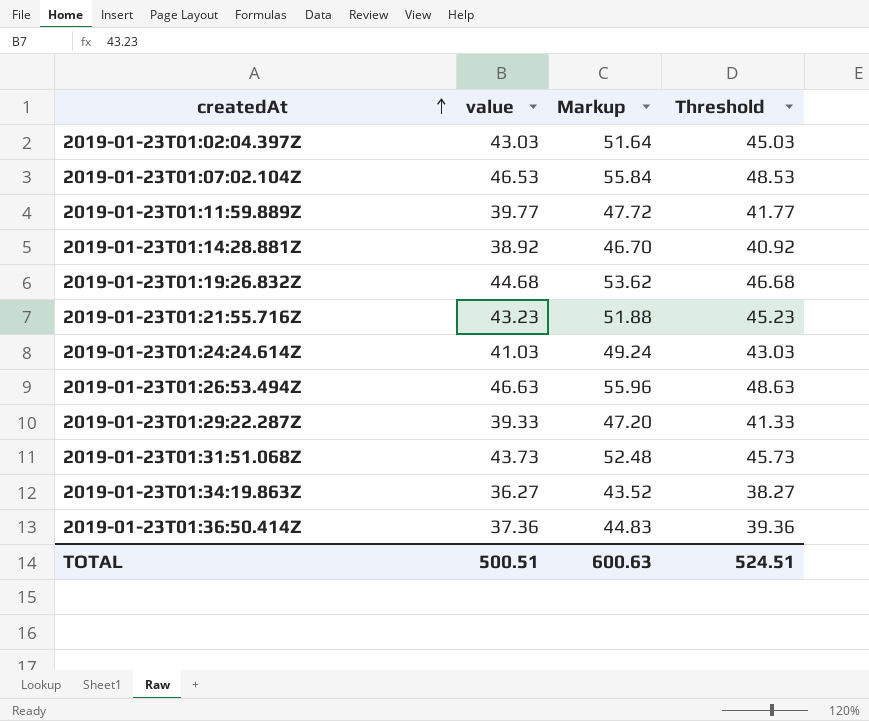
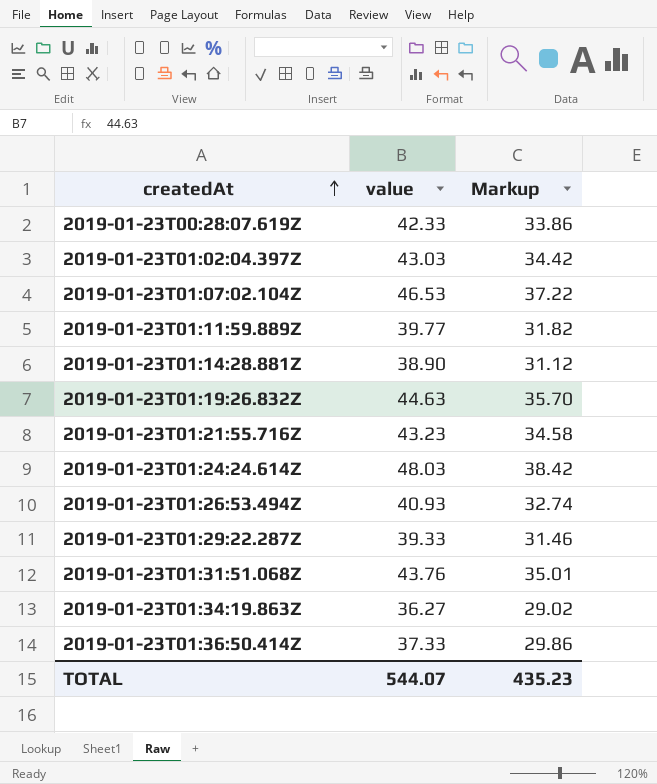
column Threshold | formula: [value] + 2 -> none
column Markup | formula: [value] * 1.2 -> [value] * 0.8
row 2019-01-23T00:28:07.619Z: none -> 42.33 | 33.86
2019-01-23T01:14:28.881Z | value: 38.92 -> 38.90
2019-01-23T01:19:26.832Z | value: 44.68 -> 44.63
2019-01-23T01:24:24.614Z | value: 41.03 -> 48.03
2019-01-23T01:26:53.494Z | value: 46.63 -> 40.93
2019-01-23T01:31:51.068Z | value: 43.73 -> 43.76
2019-01-23T01:36:50.414Z | value: 37.36 -> 37.33
TOTAL | value: 500.51 -> 544.07
TOTAL | Markup: 600.63 -> 435.23

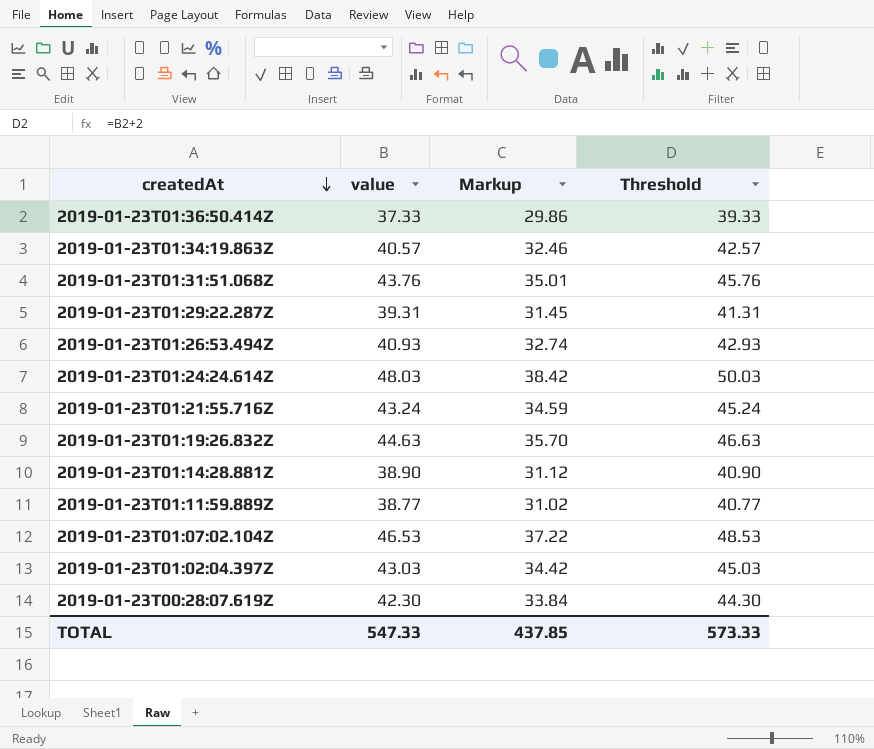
row order: createdAt ascending -> createdAt descending
column Threshold | formula: none -> [value] + 2
2019-01-23T01:34:19.863Z | value: 36.27 -> 40.57
2019-01-23T01:34:19.863Z | Markup: 29.02 -> 32.46
2019-01-23T01:29:22.287Z | value: 39.33 -> 39.31
2019-01-23T01:29:22.287Z | Markup: 31.46 -> 31.45
2019-01-23T01:21:55.716Z | value: 43.23 -> 43.24
2019-01-23T01:21:55.716Z | Markup: 34.58 -> 34.59
2019-01-23T01:11:59.889Z | value: 39.77 -> 38.77
2019-01-23T01:11:59.889Z | Markup: 31.82 -> 31.02
2019-01-23T00:28:07.619Z | value: 42.33 -> 42.30
2019-01-23T00:28:07.619Z | Markup: 33.86 -> 33.84
TOTAL | value: 544.07 -> 547.33
TOTAL | Markup: 435.23 -> 437.85

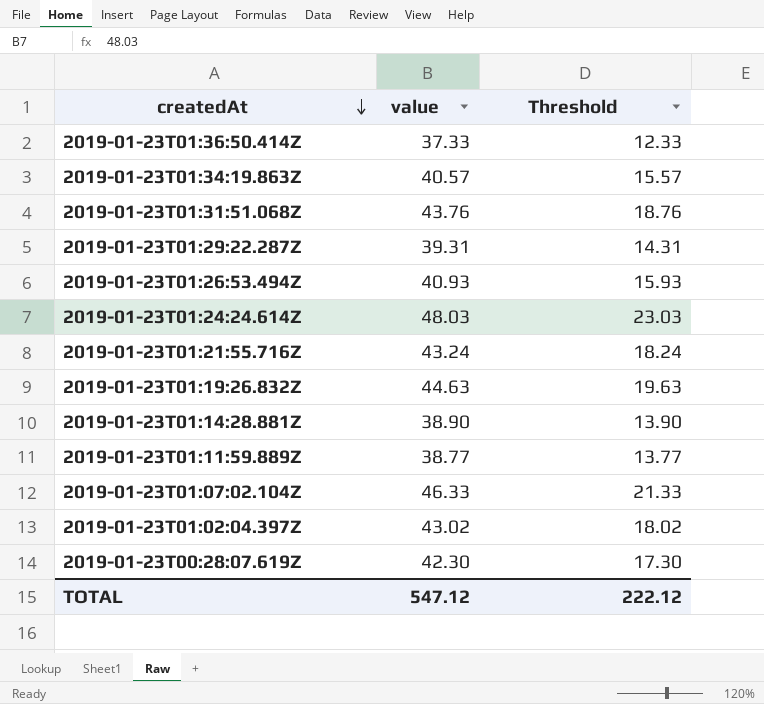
column Markup | formula: [value] * 0.8 -> none
column Threshold | formula: [value] + 2 -> [value] - 25
2019-01-23T01:07:02.104Z | value: 46.53 -> 46.33
2019-01-23T01:02:04.397Z | value: 43.03 -> 43.02
TOTAL | value: 547.33 -> 547.12
TOTAL | Threshold: 573.33 -> 222.12

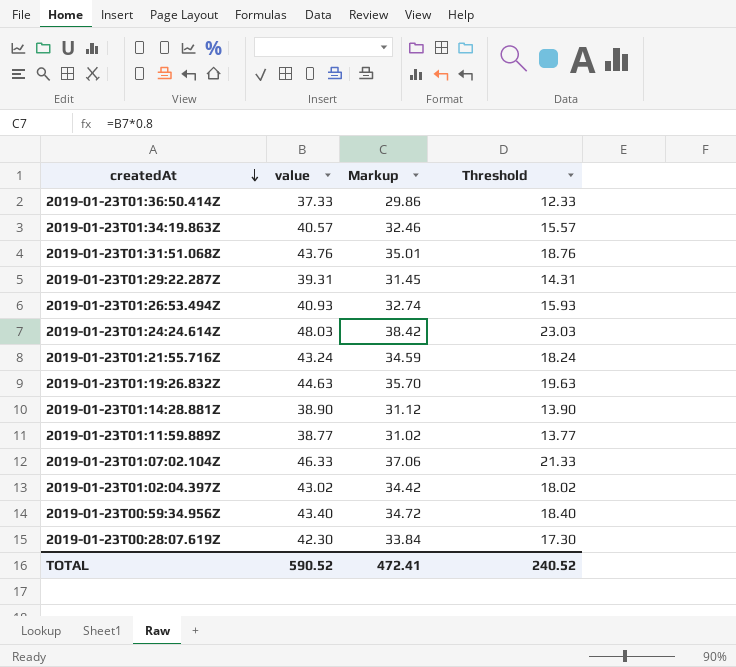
column Markup | formula: none -> [value] * 0.8
row 2019-01-23T00:59:34.956Z: none -> 43.40 | 34.72 | 18.40
TOTAL | value: 547.12 -> 590.52
TOTAL | Threshold: 222.12 -> 240.52

